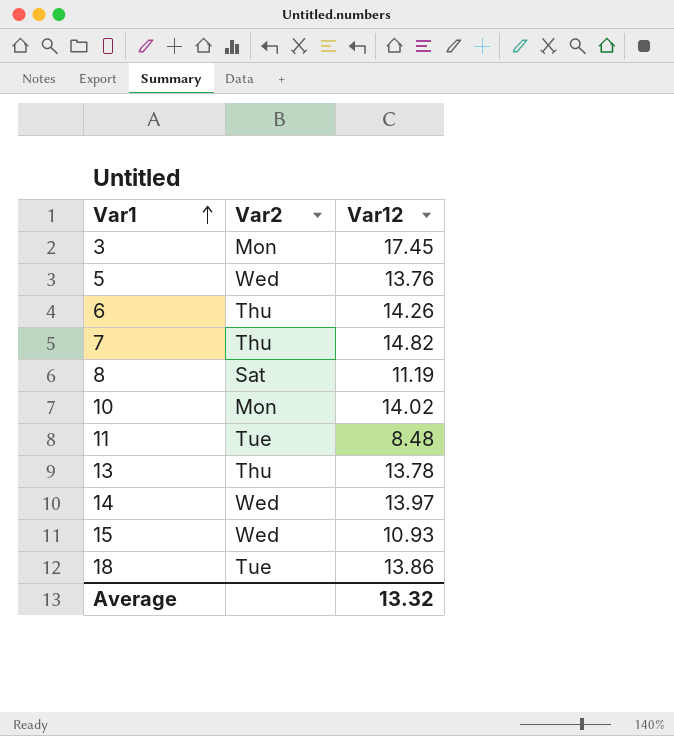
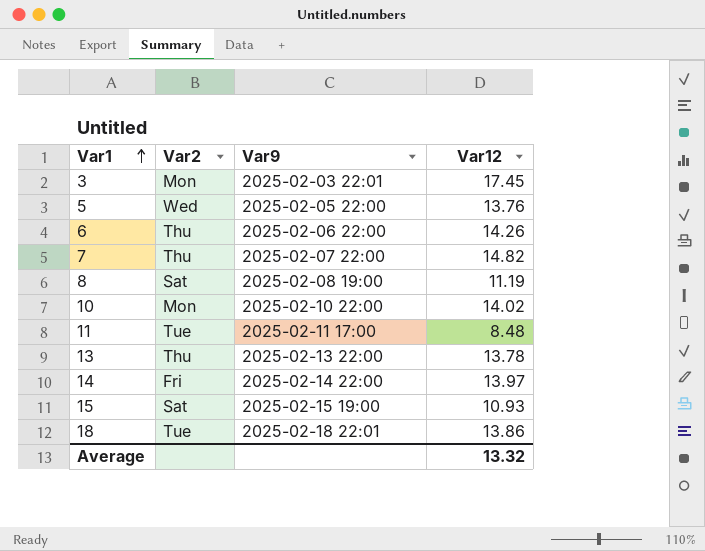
column Var9 | position: none -> 3
14 | Var2: Wed -> Fri
15 | Var2: Wed -> Sat

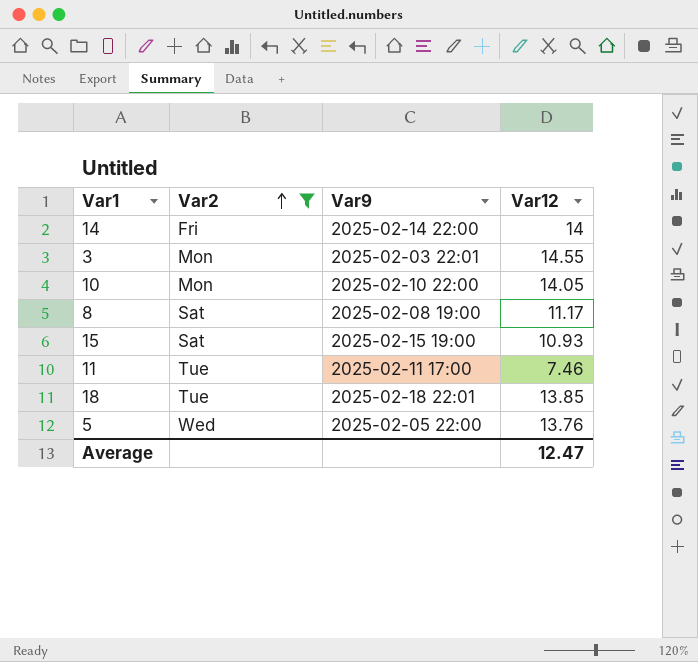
filter: none -> Var2 != Thu
row order: Var1 ascending -> Var2 ascending
14 | Var12: 13.97 -> 14
3 | Var12: 17.45 -> 14.55
10 | Var12: 14.02 -> 14.05
8 | Var12: 11.19 -> 11.17
11 | Var12: 8.48 -> 7.46
18 | Var12: 13.86 -> 13.85
Average | Var12: 13.32 -> 12.47

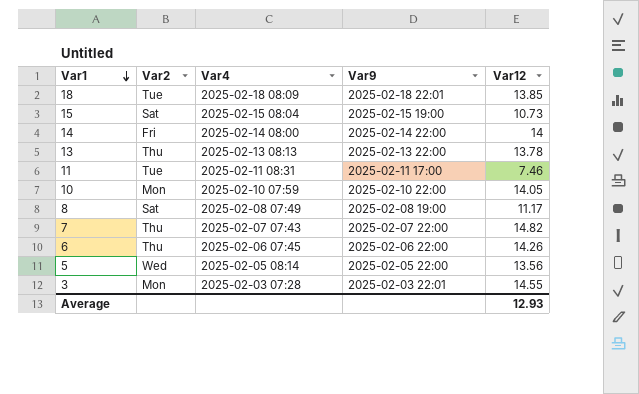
filter: Var2 != Thu -> none
row order: Var2 ascending -> Var1 descending
column Var4 | position: none -> 3
15 | Var12: 10.93 -> 10.73
5 | Var12: 13.76 -> 13.56
Average | Var12: 12.47 -> 12.93

